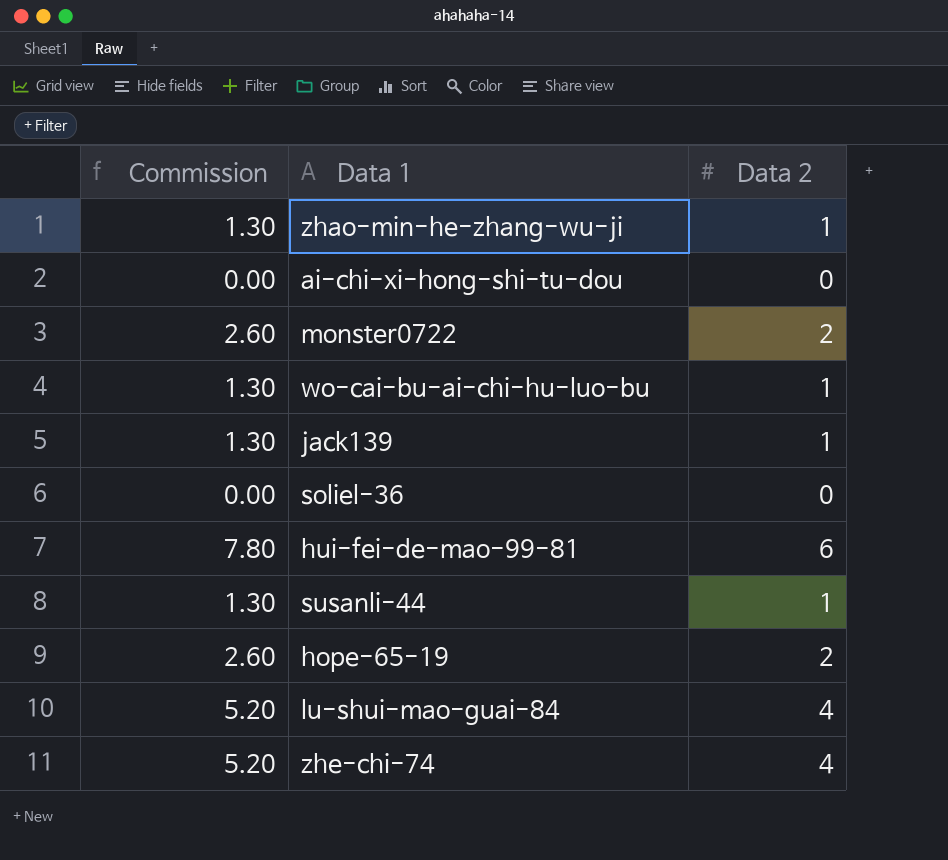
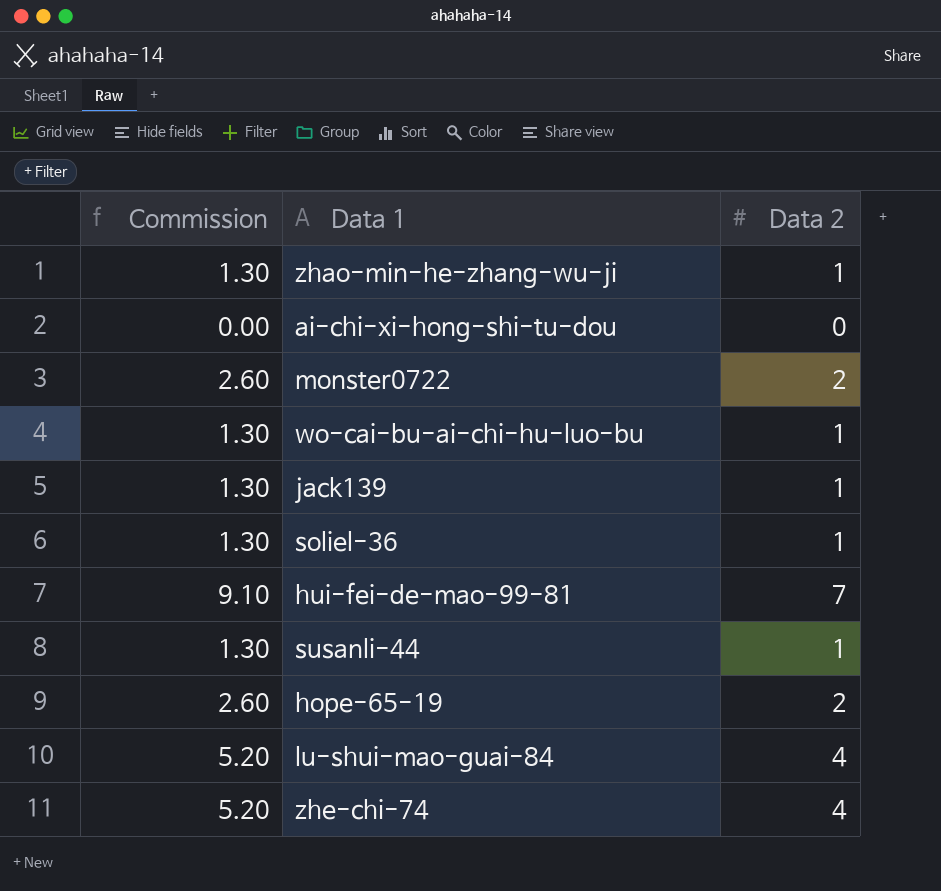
soliel-36 | Commission: 0.00 -> 1.30
soliel-36 | Data 2: 0 -> 1
hui-fei-de-mao-99-81 | Commission: 7.80 -> 9.10
hui-fei-de-mao-99-81 | Data 2: 6 -> 7

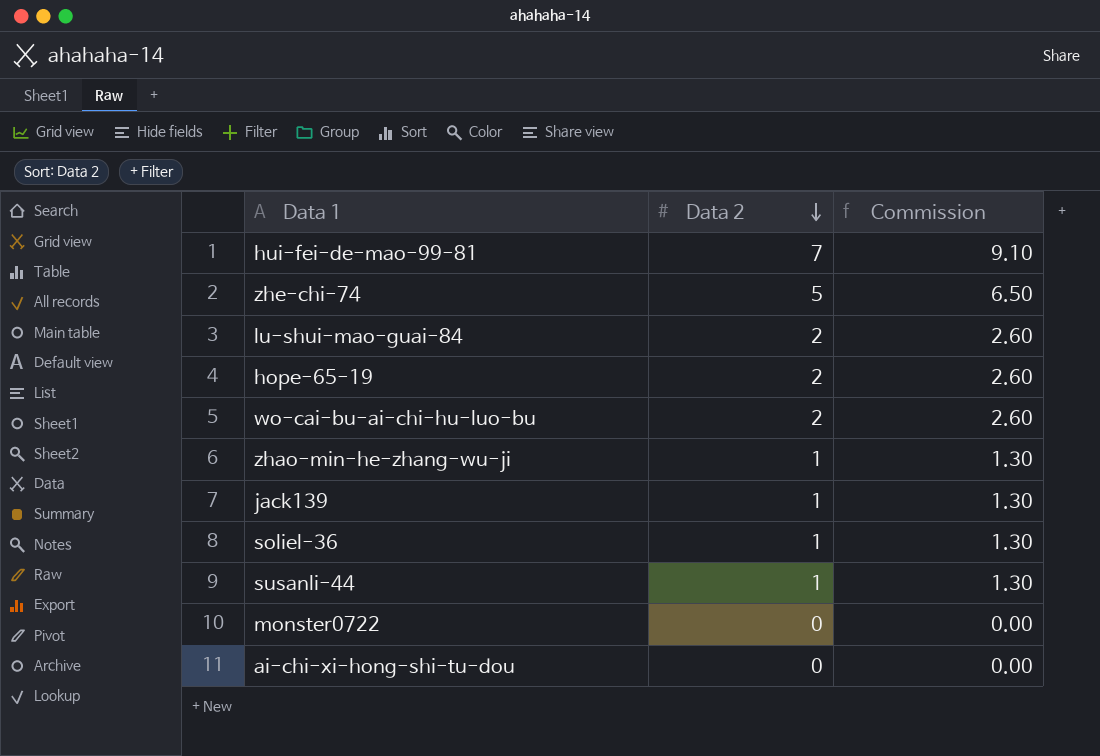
row order: none -> Data 2 descending
column Commission | position: 1 -> 3
zhe-chi-74 | Data 2: 4 -> 5
zhe-chi-74 | Commission: 5.20 -> 6.50
lu-shui-mao-guai-84 | Data 2: 4 -> 2
lu-shui-mao-guai-84 | Commission: 5.20 -> 2.60
wo-cai-bu-ai-chi-hu-luo-bu | Data 2: 1 -> 2
wo-cai-bu-ai-chi-hu-luo-bu | Commission: 1.30 -> 2.60
monster0722 | Data 2: 2 -> 0
monster0722 | Commission: 2.60 -> 0.00

